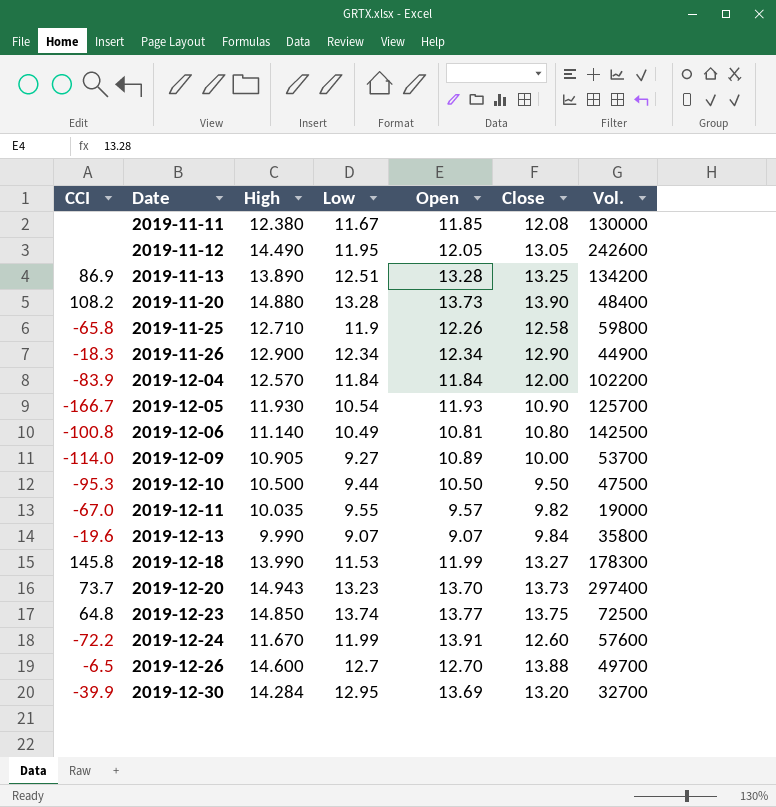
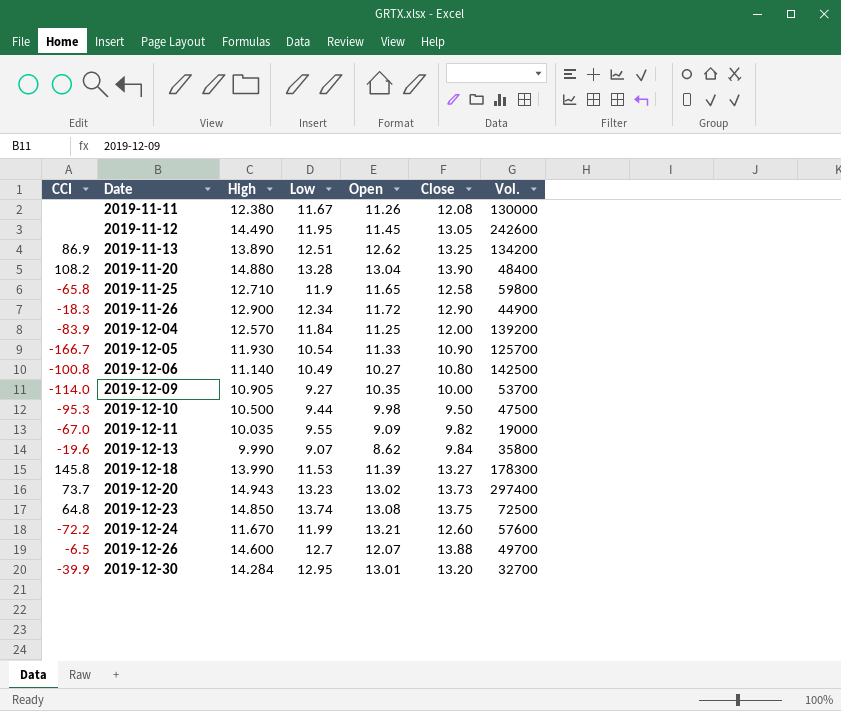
2019-11-11 | Open: 11.85 -> 11.26
2019-11-12 | Open: 12.05 -> 11.45
2019-11-13 | Open: 13.28 -> 12.62
2019-11-20 | Open: 13.73 -> 13.04
2019-11-25 | Open: 12.26 -> 11.65
2019-11-26 | Open: 12.34 -> 11.72
2019-12-04 | Open: 11.84 -> 11.25
2019-12-04 | Vol.: 102200 -> 139200
2019-12-05 | Open: 11.93 -> 11.33
2019-12-06 | Open: 10.81 -> 10.27
2019-12-09 | Open: 10.89 -> 10.35
2019-12-10 | Open: 10.50 -> 9.98
2019-12-11 | Open: 9.57 -> 9.09
2019-12-13 | Open: 9.07 -> 8.62
2019-12-18 | Open: 11.99 -> 11.39
2019-12-20 | Open: 13.70 -> 13.02
2019-12-23 | Open: 13.77 -> 13.08
2019-12-24 | Open: 13.91 -> 13.21
2019-12-26 | Open: 12.70 -> 12.07
2019-12-30 | Open: 13.69 -> 13.01

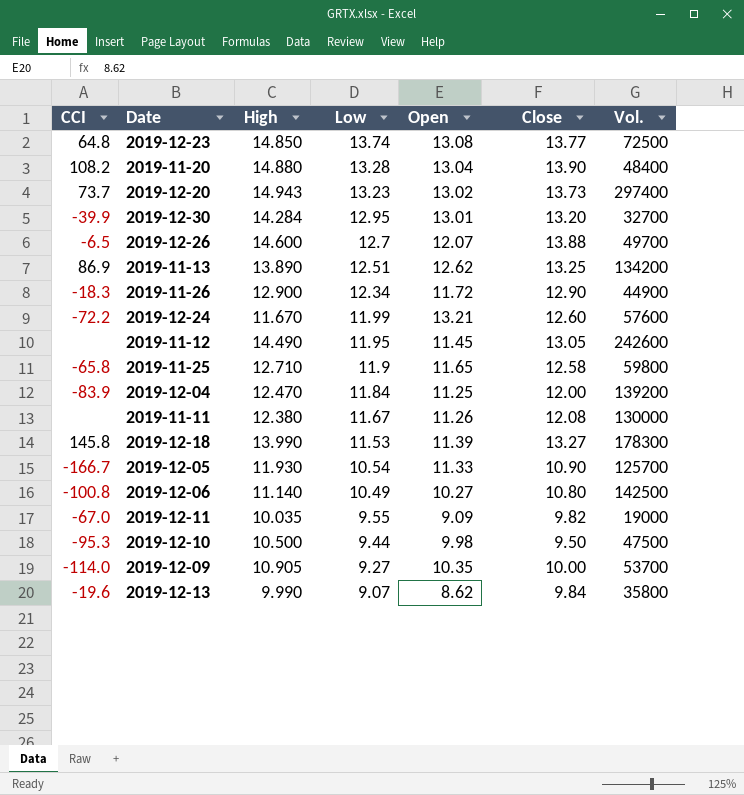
row order: Date ascending -> Low descending
2019-12-23 | Close: 13.75 -> 13.77
2019-12-04 | High: 12.570 -> 12.470

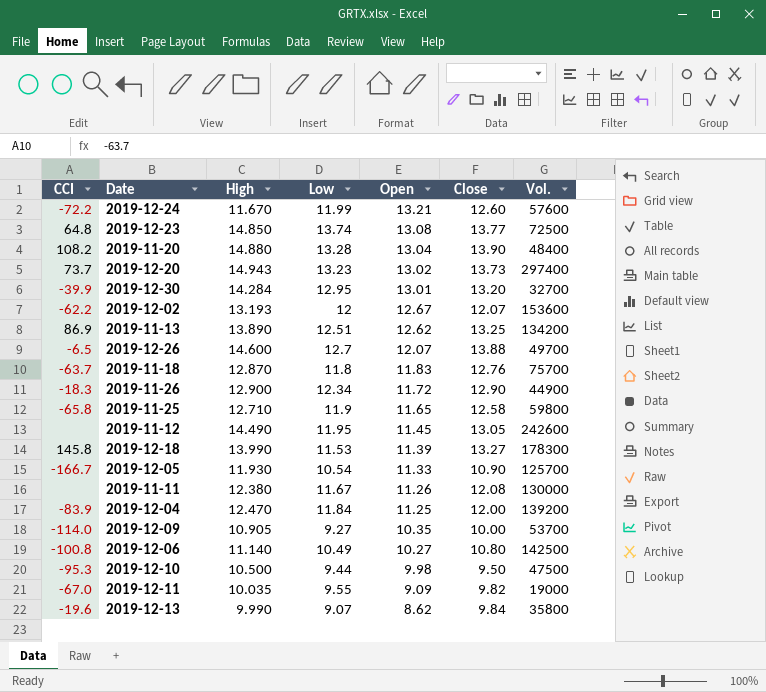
row order: Low descending -> Open descending
row 2019-12-02: none -> -62.2 | 13.193 | 12 | 12.67 | 12.07 | 153600
row 2019-11-18: none -> -63.7 | 12.870 | 11.8 | 11.83 | 12.76 | 75700

